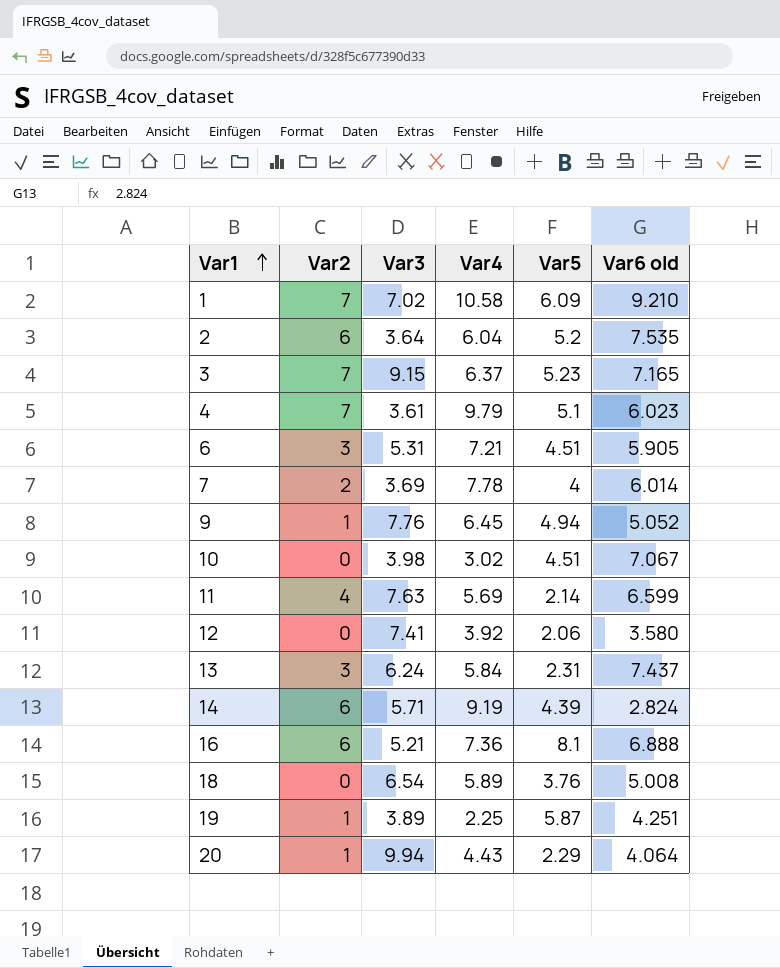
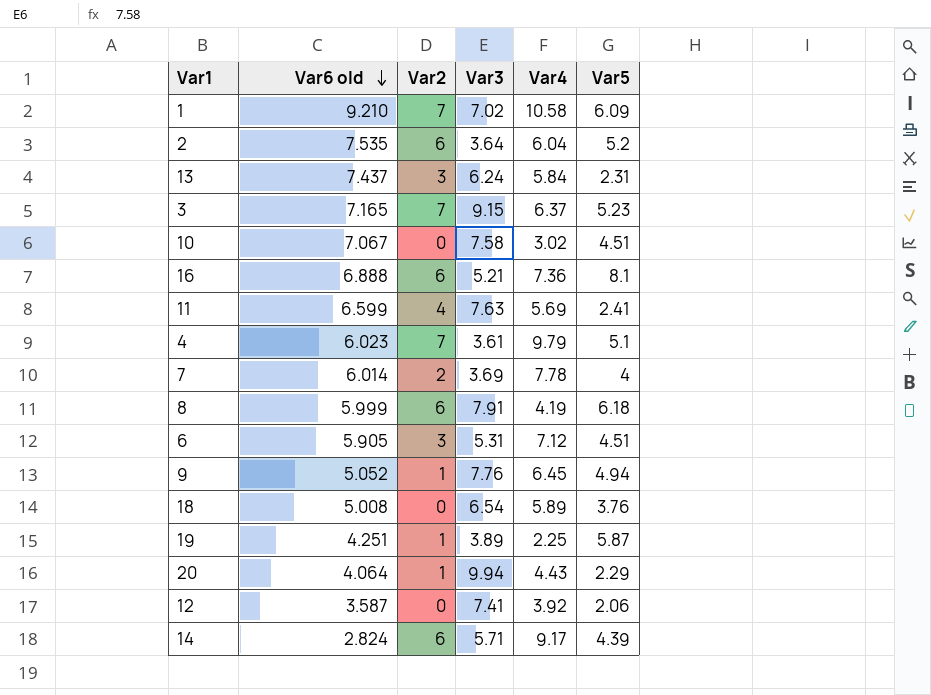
row order: Var1 ascending -> Var6 old descending
column Var6 old | position: 6 -> 2
10 | Var3: 3.98 -> 7.58
11 | Var5: 2.14 -> 2.41
row 8: none -> 5.999 | 6 | 7.91 | 4.19 | 6.18
6 | Var4: 7.21 -> 7.12
12 | Var6 old: 3.580 -> 3.587
14 | Var4: 9.19 -> 9.17

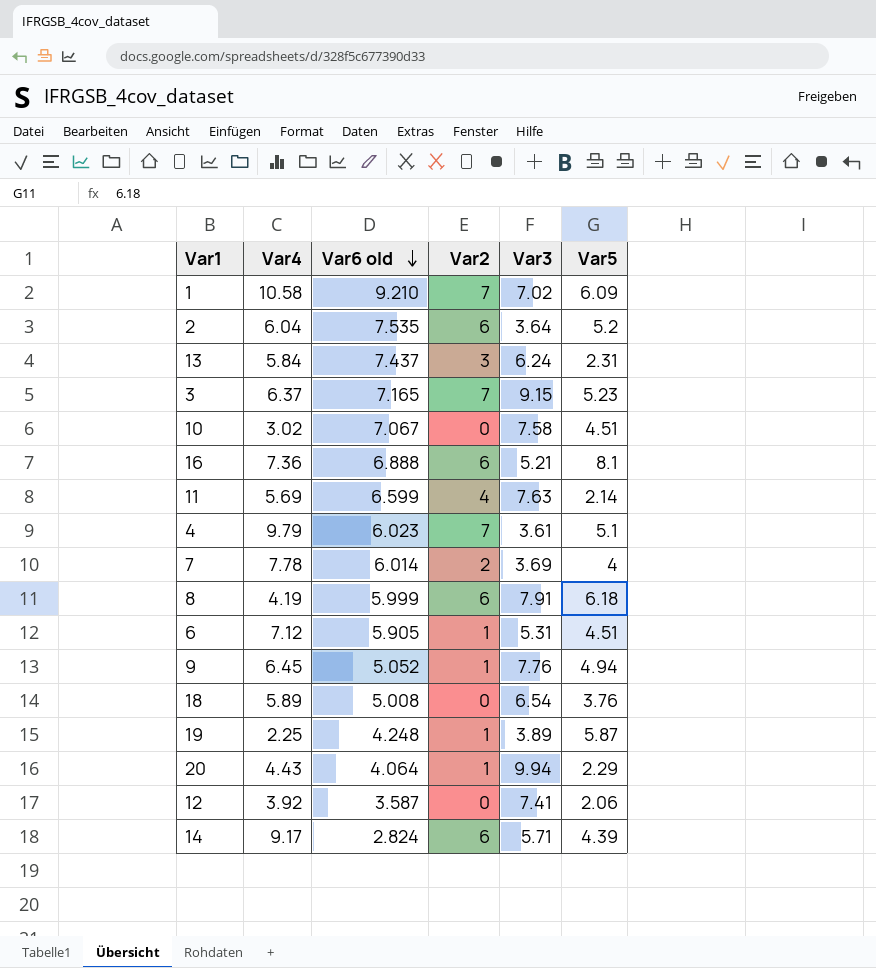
column Var4 | position: 5 -> 2
11 | Var5: 2.41 -> 2.14
6 | Var2: 3 -> 1
19 | Var6 old: 4.251 -> 4.248

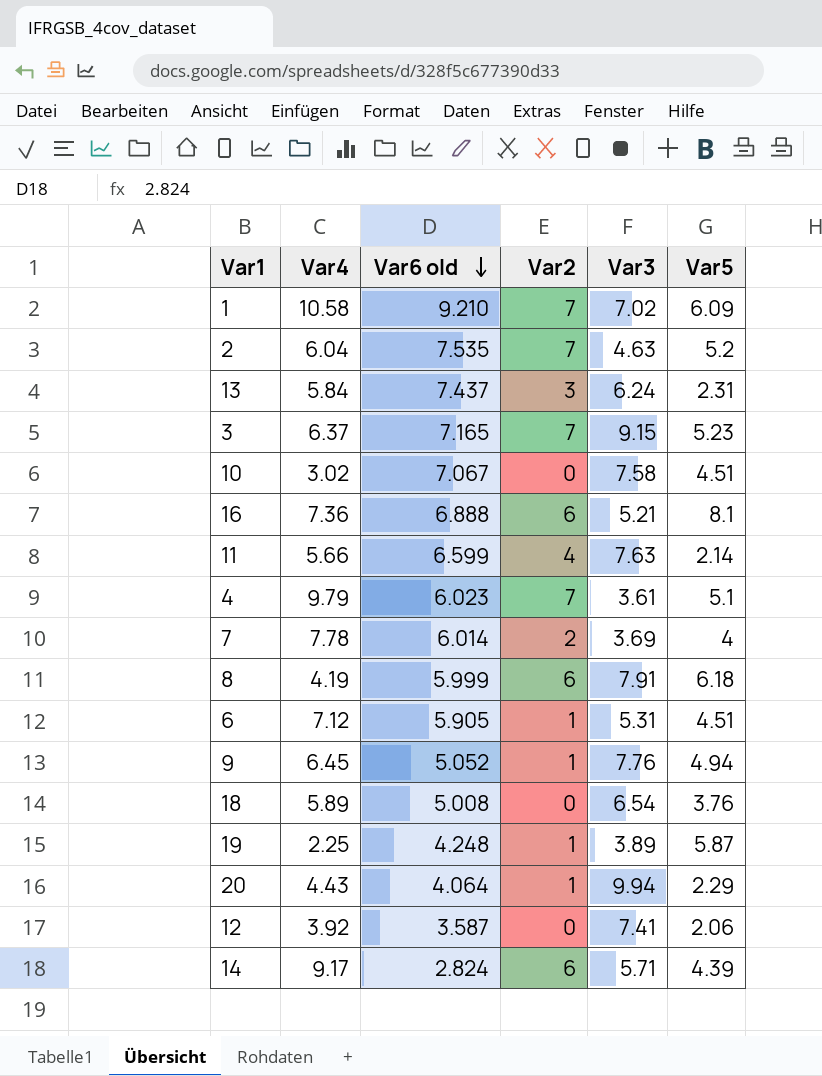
2 | Var2: 6 -> 7
2 | Var3: 3.64 -> 4.63
11 | Var4: 5.69 -> 5.66

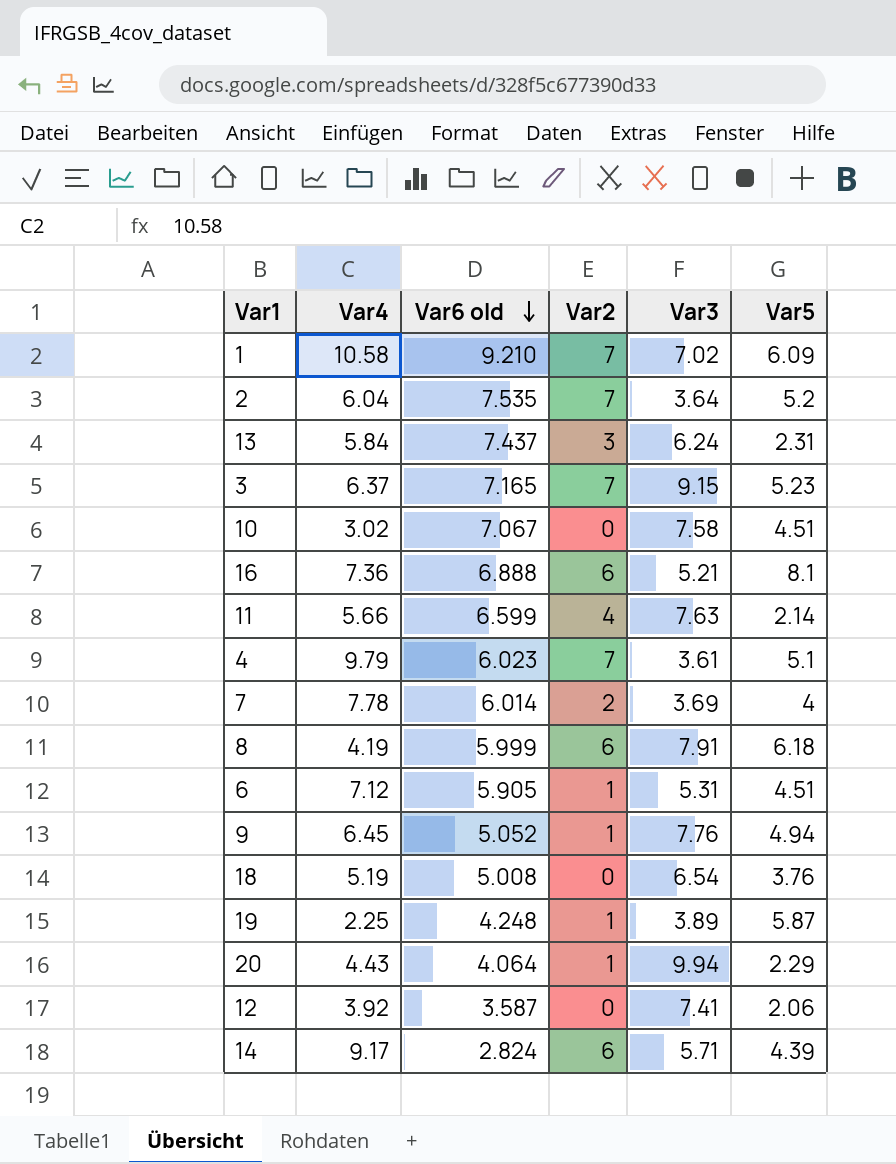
2 | Var3: 4.63 -> 3.64
18 | Var4: 5.89 -> 5.19

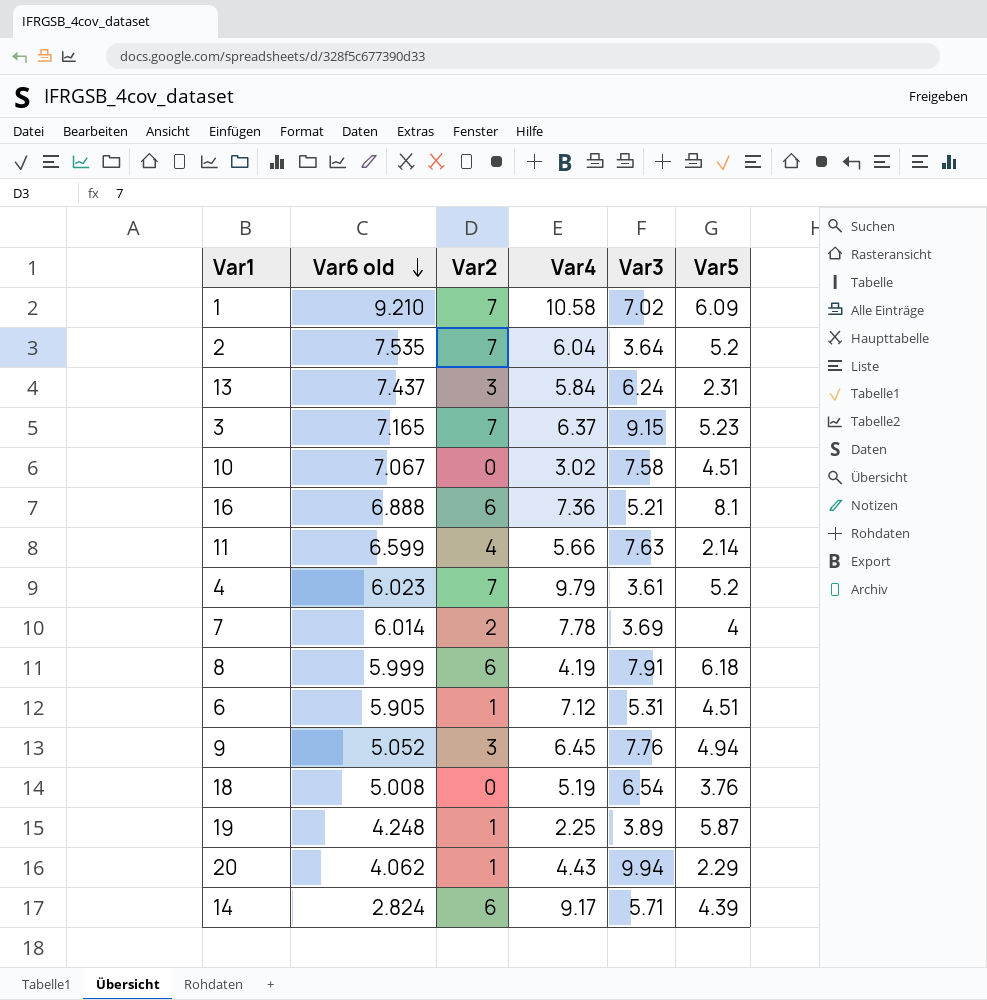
column Var4 | position: 2 -> 4
row 12: 3.92 | 3.587 | 0 | 7.41 | 2.06 -> none
4 | Var5: 5.1 -> 5.2
9 | Var2: 1 -> 3
20 | Var6 old: 4.064 -> 4.062

